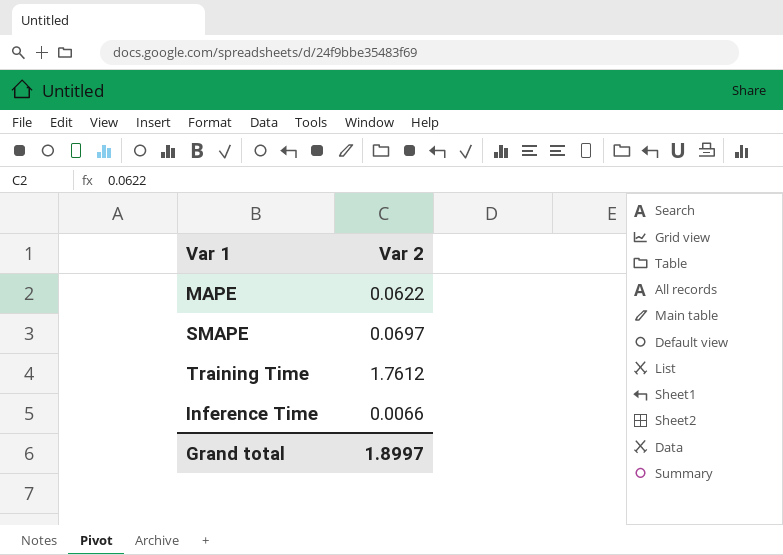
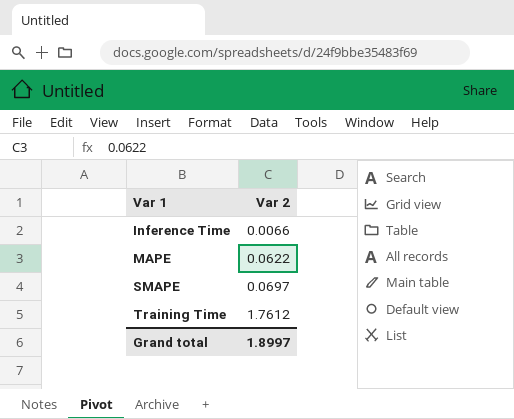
row order: none -> Var 1 ascending

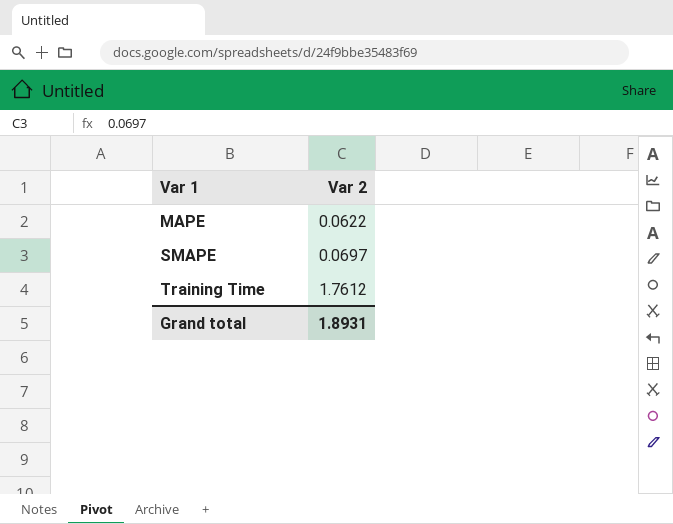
row Inference Time: 0.0066 -> none
Grand total | Var 2: 1.8997 -> 1.8931

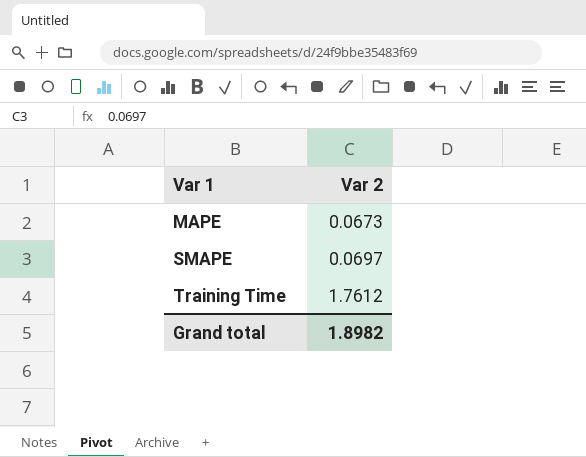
MAPE | Var 2: 0.0622 -> 0.0673
Grand total | Var 2: 1.8931 -> 1.8982

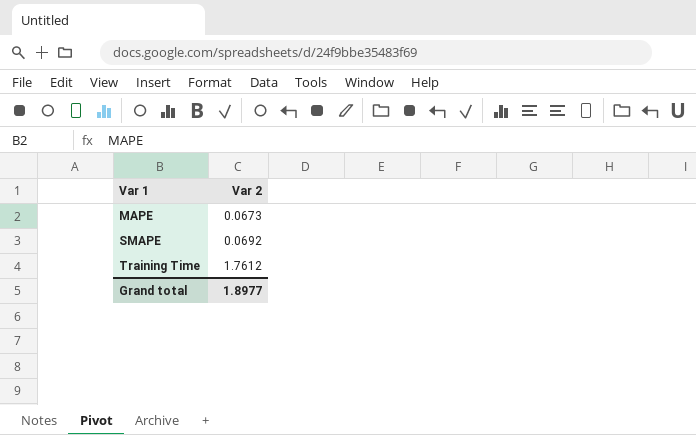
SMAPE | Var 2: 0.0697 -> 0.0692
Grand total | Var 2: 1.8982 -> 1.8977

